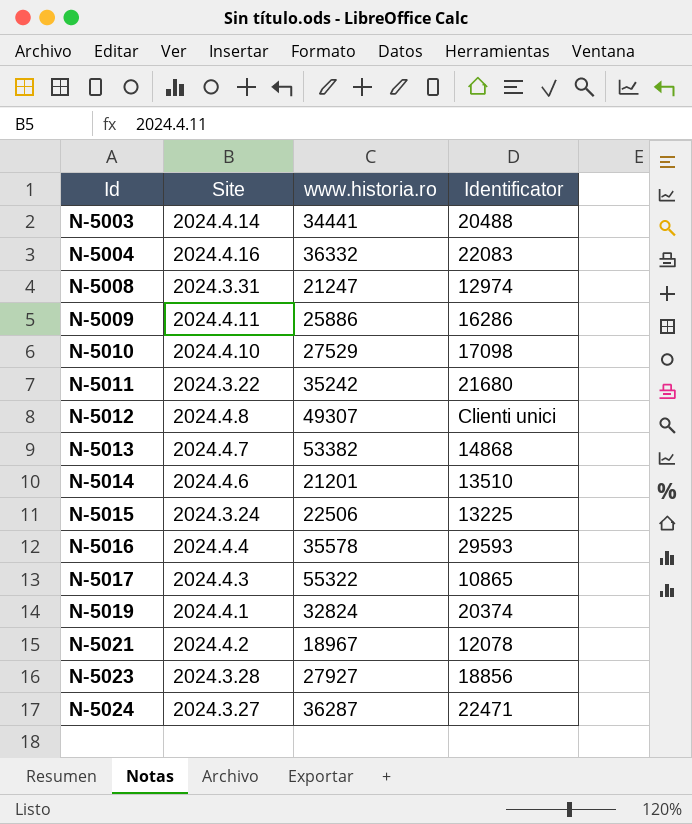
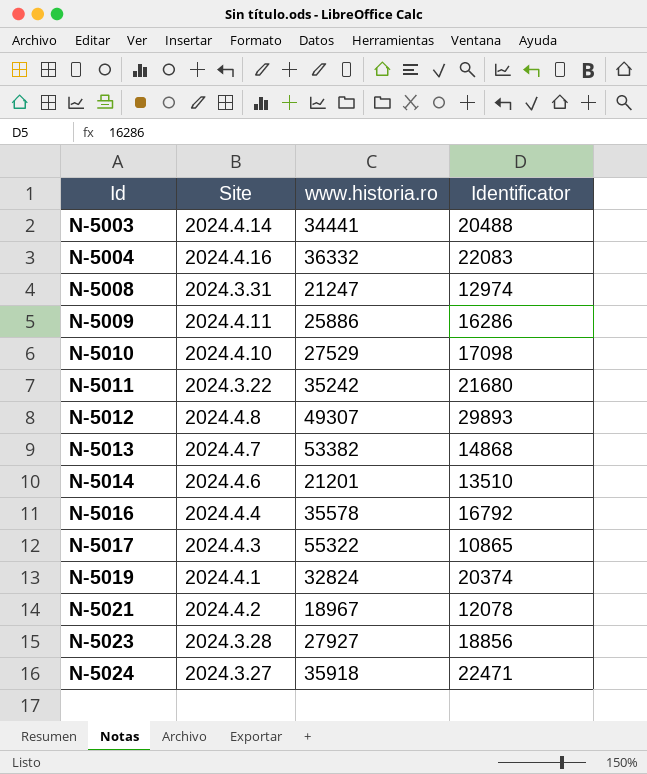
row N-5015: 2024.3.24 | 22506 | 13225 -> none
N-5012 | Identificator: Clienti unici -> 29893
N-5016 | Identificator: 29593 -> 16792
N-5024 | www.historia.ro: 36287 -> 35918

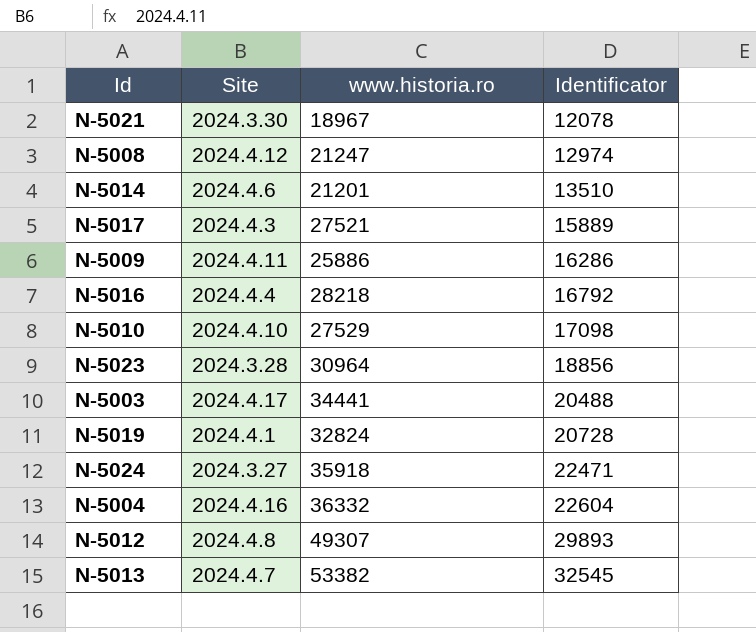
row order: Id ascending -> Identificator ascending
row N-5011: 2024.3.22 | 35242 | 21680 -> none
N-5021 | Site: 2024.4.2 -> 2024.3.30
N-5008 | Site: 2024.3.31 -> 2024.4.12
N-5017 | www.historia.ro: 55322 -> 27521
N-5017 | Identificator: 10865 -> 15889
N-5016 | www.historia.ro: 35578 -> 28218
N-5023 | www.historia.ro: 27927 -> 30964
N-5003 | Site: 2024.4.14 -> 2024.4.17
N-5019 | Identificator: 20374 -> 20728
N-5004 | Identificator: 22083 -> 22604
N-5013 | Identificator: 14868 -> 32545

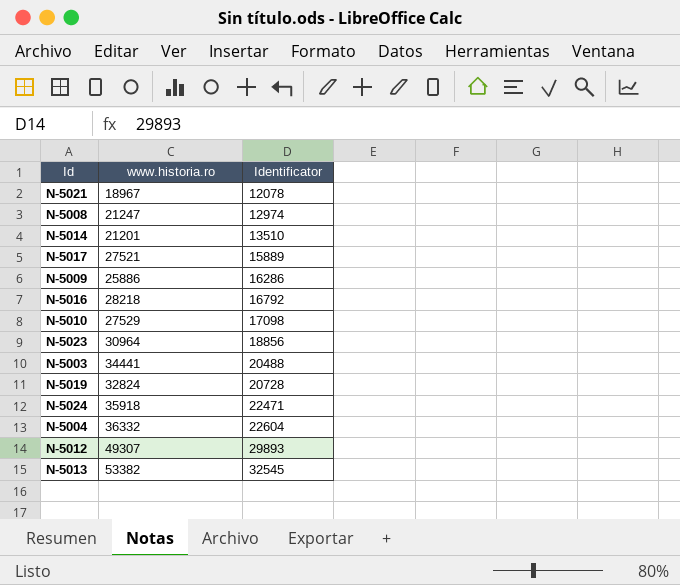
column Site | position: 2 -> none

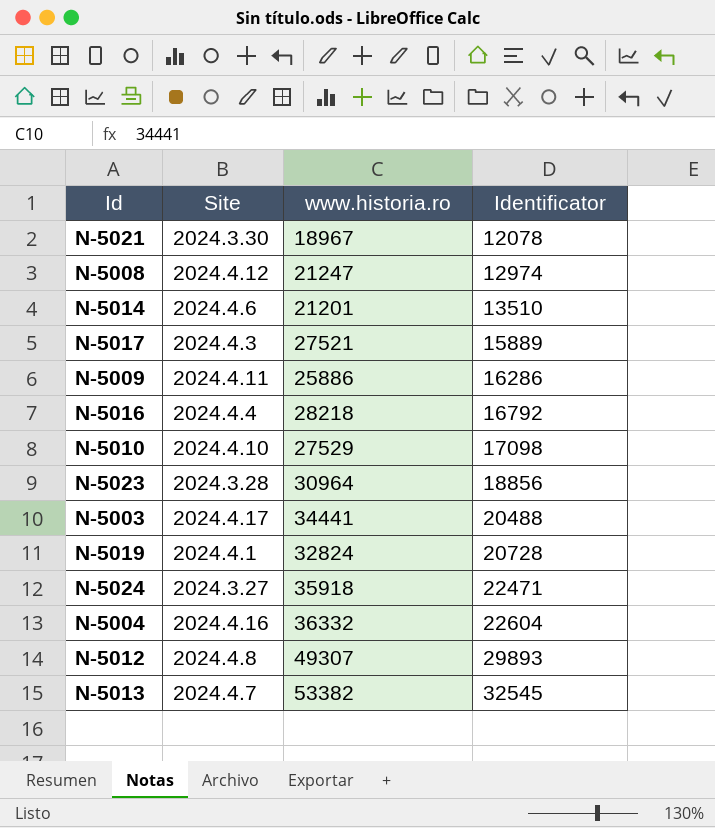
column Site | position: none -> 2

